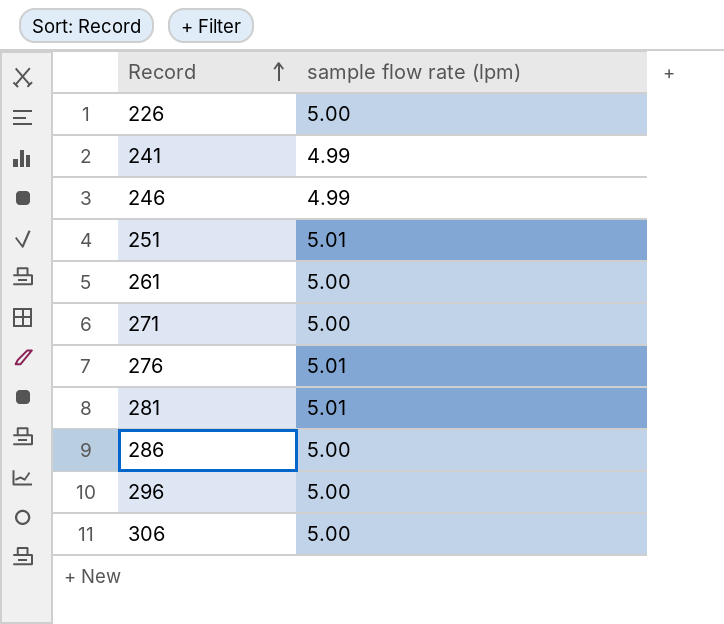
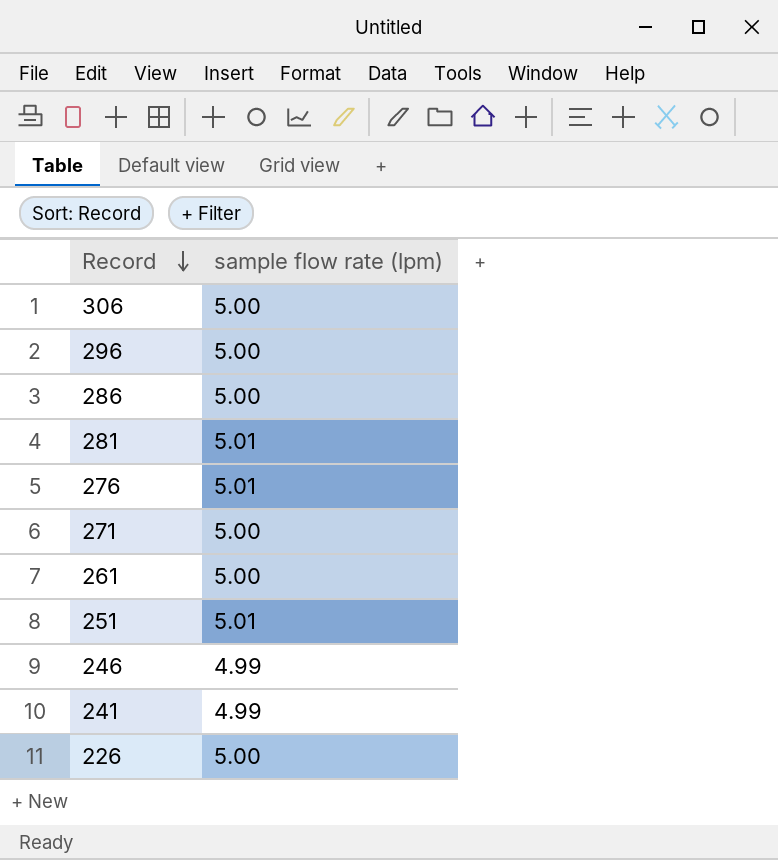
row order: Record ascending -> Record descending

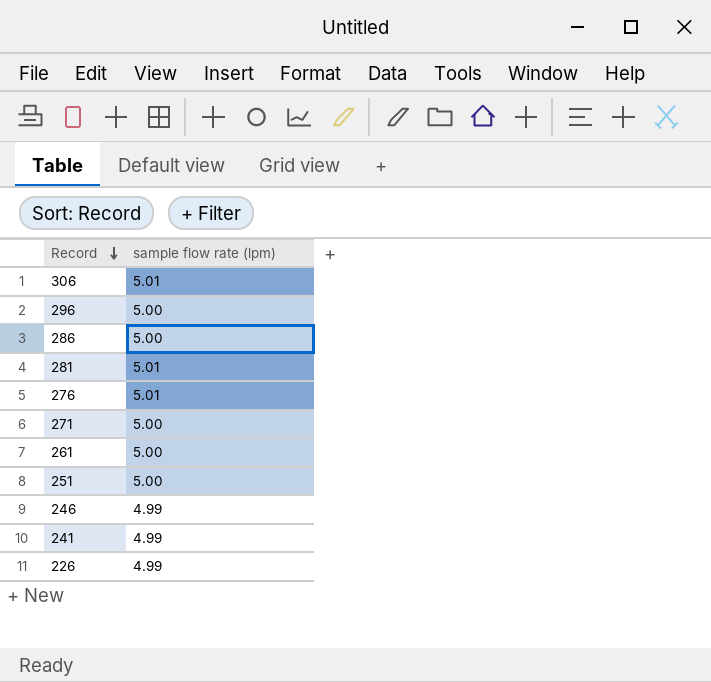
306 | sample flow rate (lpm): 5.00 -> 5.01
251 | sample flow rate (lpm): 5.01 -> 5.00
226 | sample flow rate (lpm): 5.00 -> 4.99

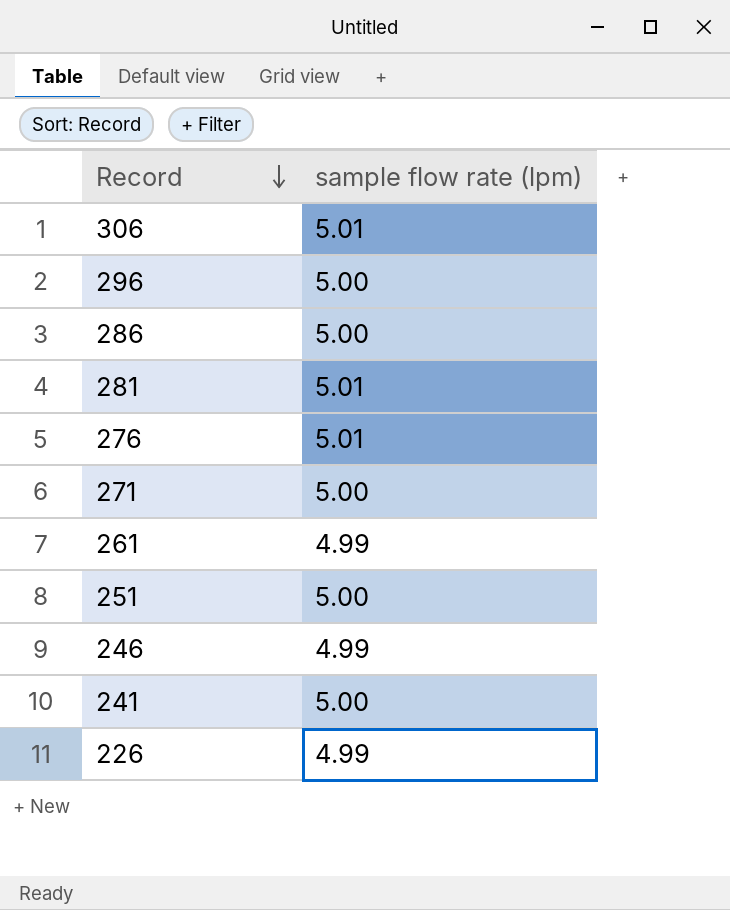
261 | sample flow rate (lpm): 5.00 -> 4.99
241 | sample flow rate (lpm): 4.99 -> 5.00

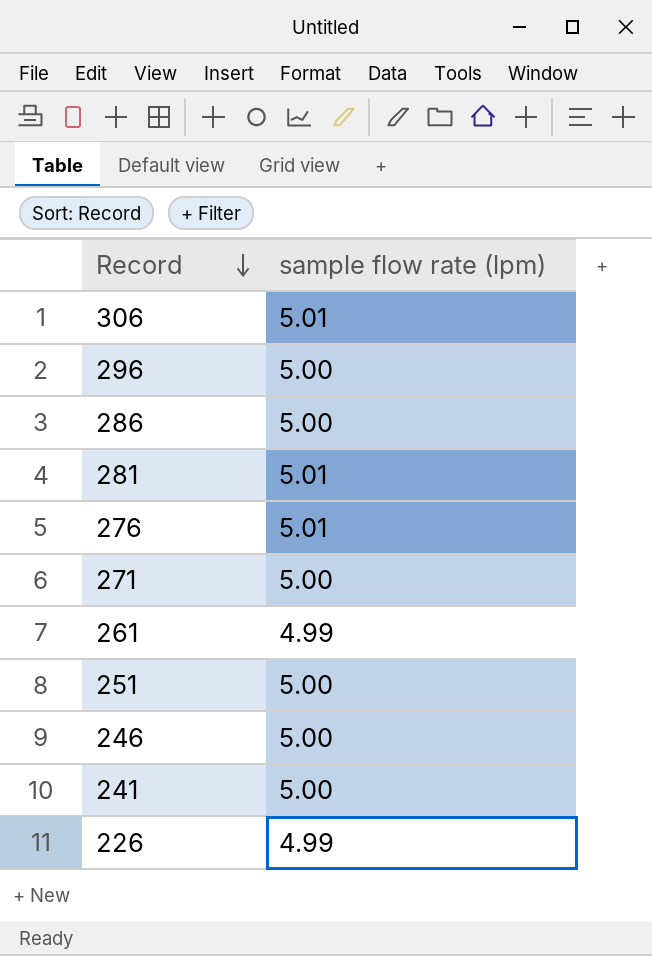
246 | sample flow rate (lpm): 4.99 -> 5.00

